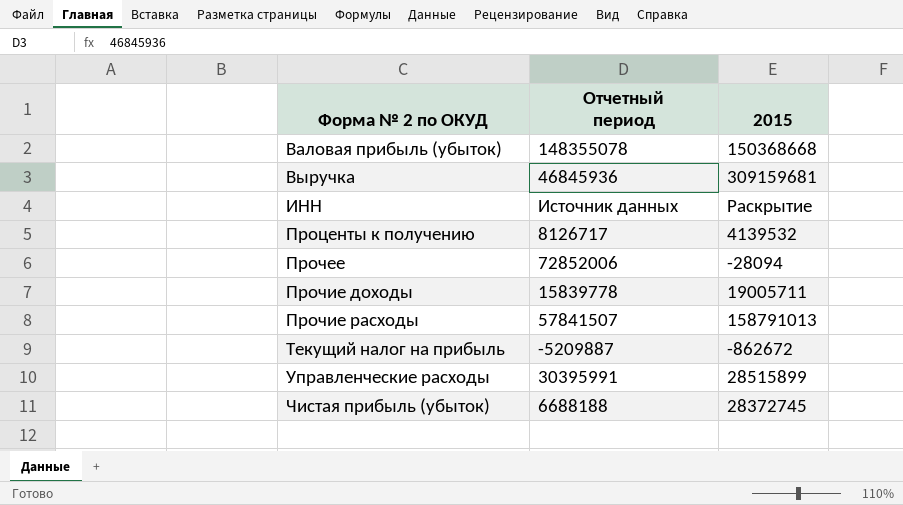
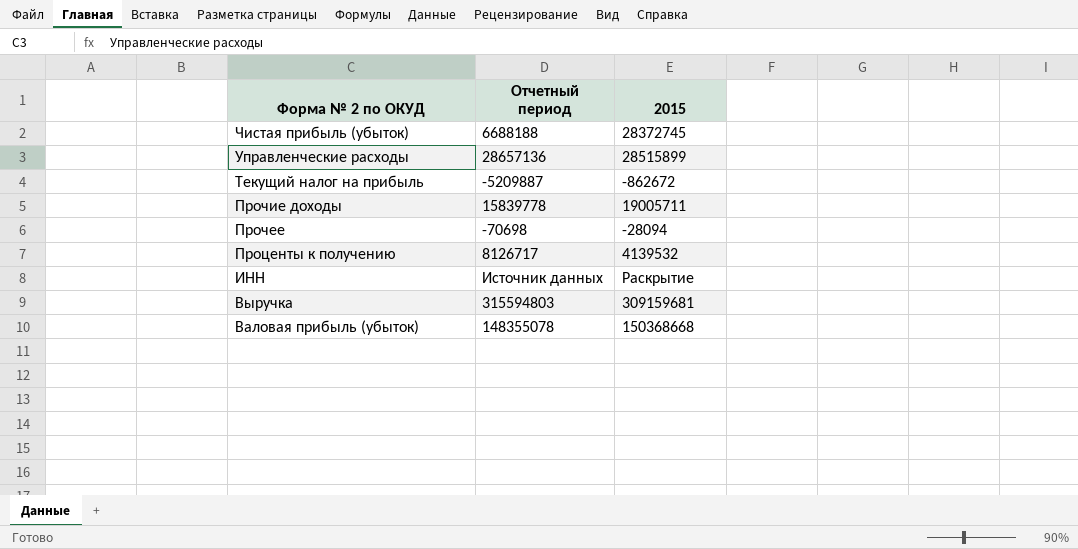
row order: Форма № 2 по ОКУД ascending -> Форма № 2 по ОКУД descending
row Прочие расходы: 57841507 | 158791013 -> none
Управленческие расходы | Отчетный период: 30395991 -> 28657136
Прочее | Отчетный период: 72852006 -> -70698
Выручка | Отчетный период: 46845936 -> 315594803

